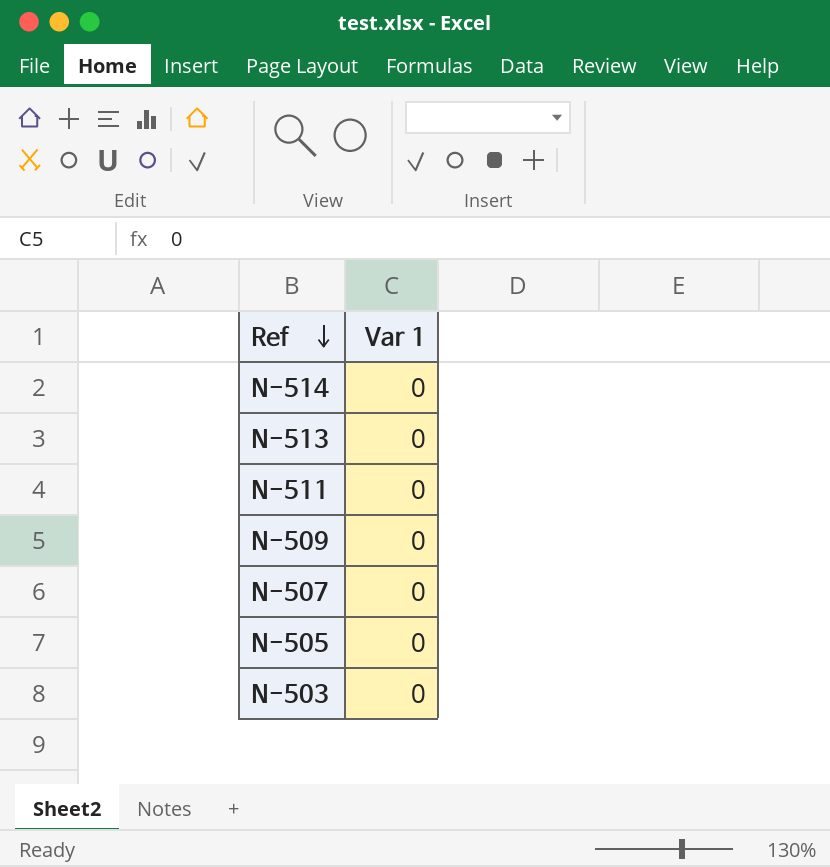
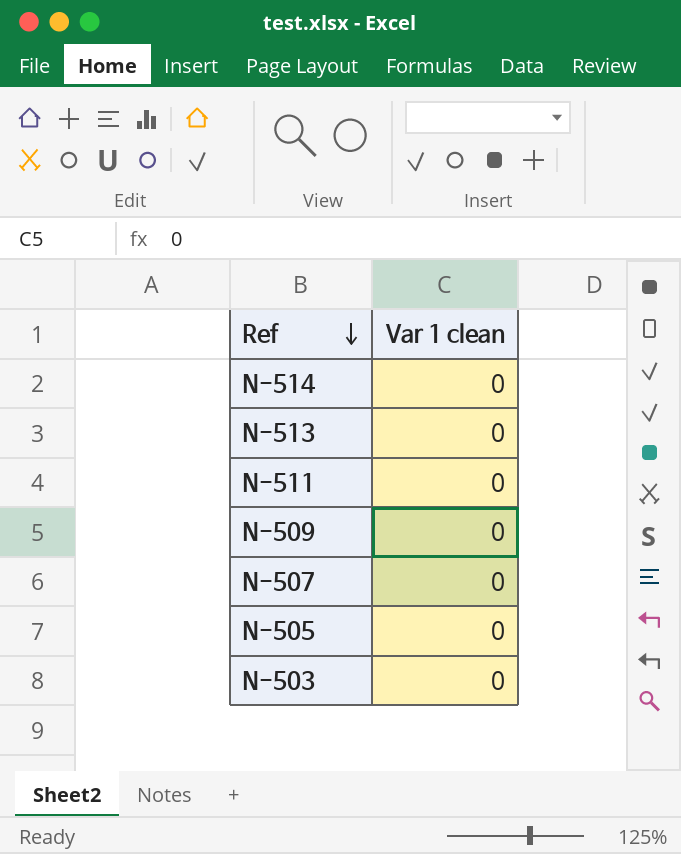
column name: Var 1 -> Var 1 clean

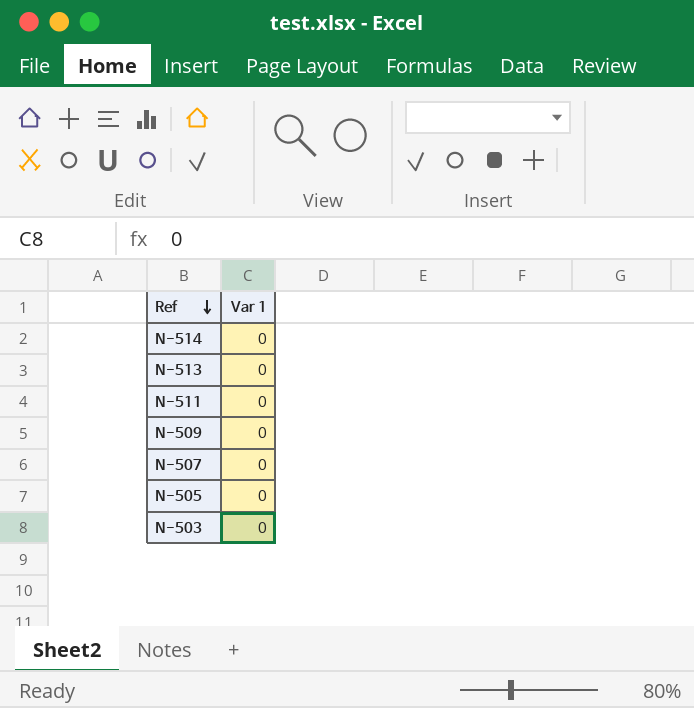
column name: Var 1 clean -> Var 1

